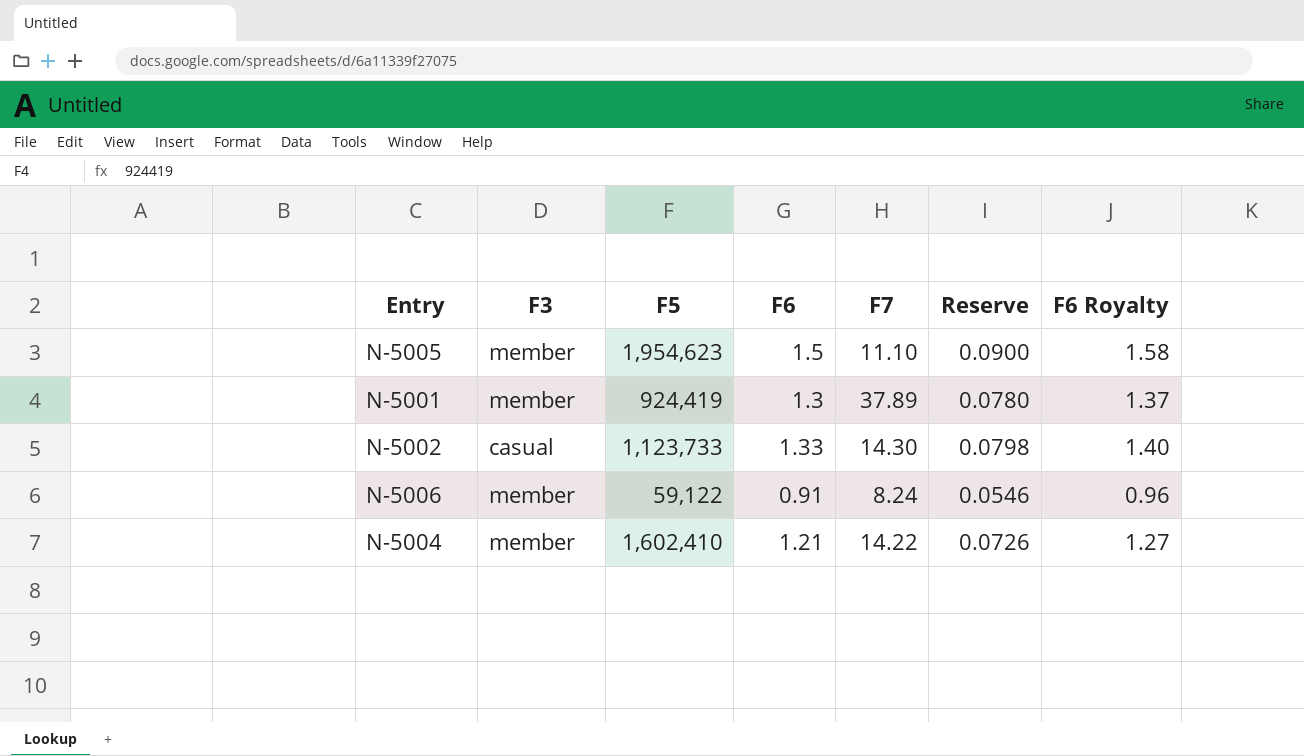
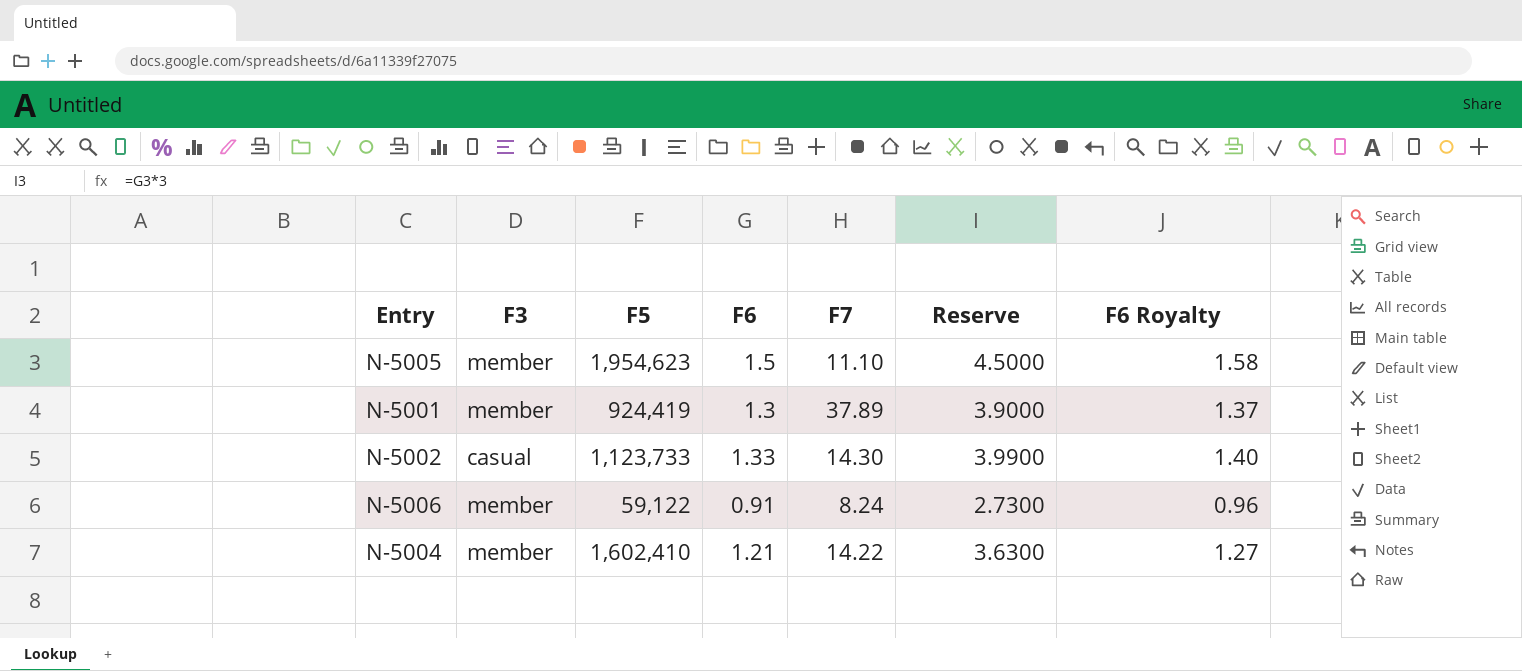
column Reserve | formula: [F6] * 0.06 -> [F6] * 3

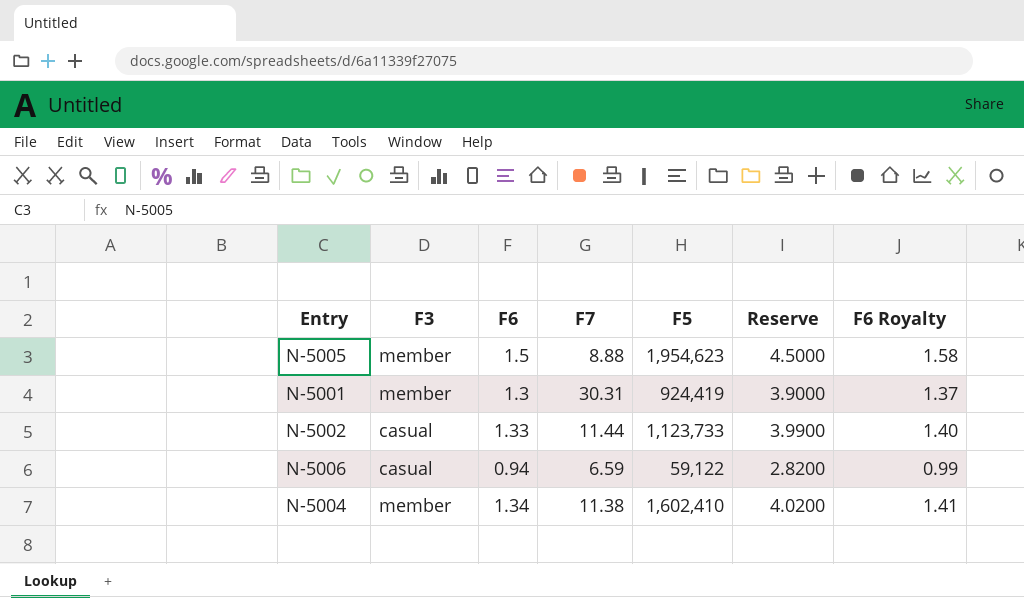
column F5 | position: 3 -> 5
N-5005 | F7: 11.10 -> 8.88
N-5001 | F7: 37.89 -> 30.31
N-5002 | F7: 14.30 -> 11.44
N-5006 | F3: member -> casual
N-5006 | F6: 0.91 -> 0.94
N-5006 | F7: 8.24 -> 6.59
N-5006 | Reserve: 2.7300 -> 2.8200
N-5006 | F6 Royalty: 0.96 -> 0.99
N-5004 | F6: 1.21 -> 1.34
N-5004 | F7: 14.22 -> 11.38
N-5004 | Reserve: 3.6300 -> 4.0200
N-5004 | F6 Royalty: 1.27 -> 1.41

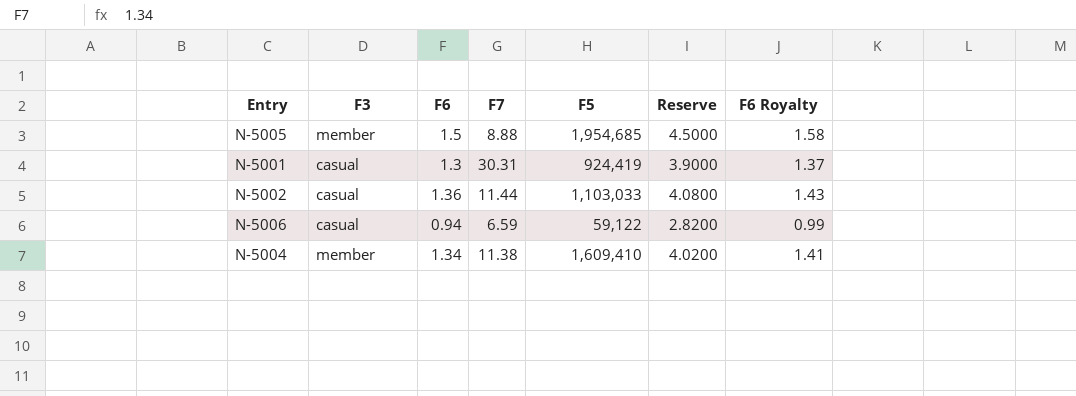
N-5005 | F5: 1,954,623 -> 1,954,685
N-5001 | F3: member -> casual
N-5002 | F6: 1.33 -> 1.36
N-5002 | F5: 1,123,733 -> 1,103,033
N-5002 | Reserve: 3.9900 -> 4.0800
N-5002 | F6 Royalty: 1.40 -> 1.43
N-5004 | F5: 1,602,410 -> 1,609,410

